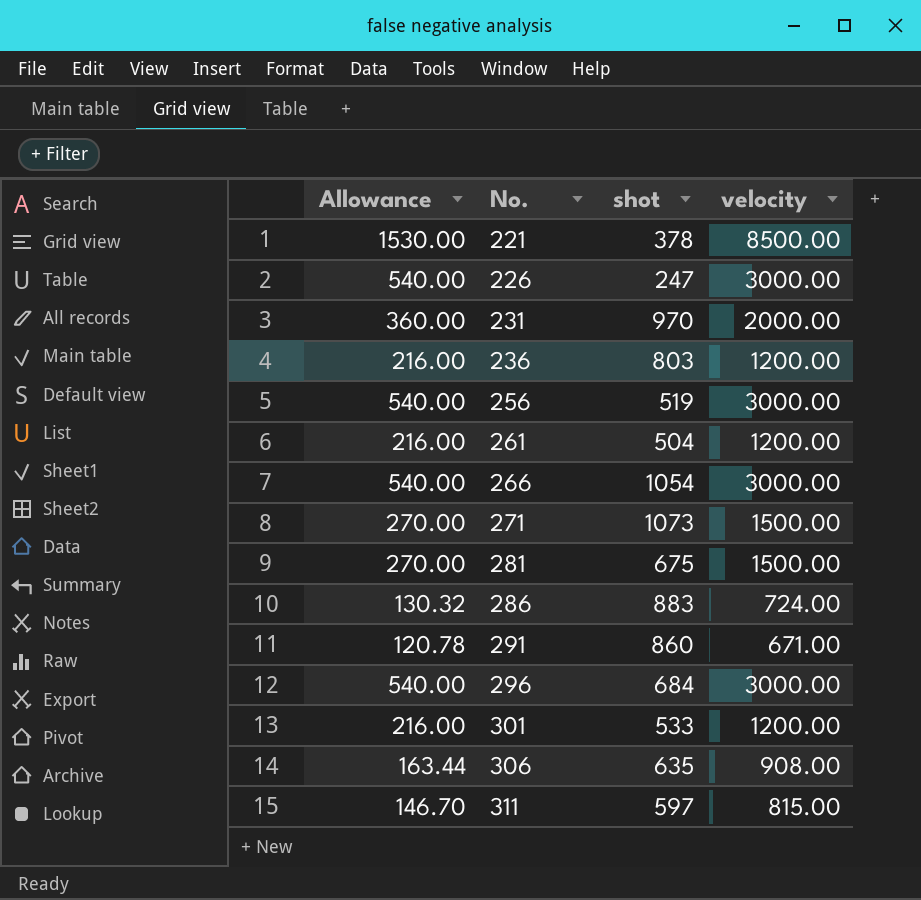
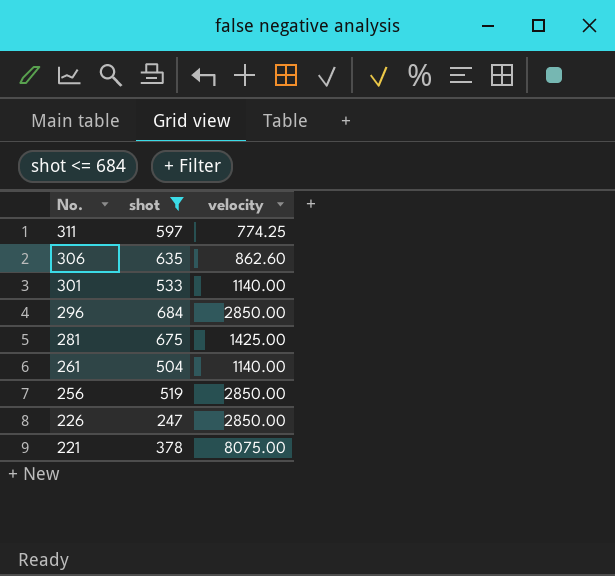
filter: none -> shot <= 684
row order: No. ascending -> No. descending
column Allowance | formula: [velocity] * 0.18 -> none
311 | velocity: 815.00 -> 774.25
306 | velocity: 908.00 -> 862.60
301 | velocity: 1200.00 -> 1140.00
296 | velocity: 3000.00 -> 2850.00
281 | velocity: 1500.00 -> 1425.00
261 | velocity: 1200.00 -> 1140.00
256 | velocity: 3000.00 -> 2850.00
226 | velocity: 3000.00 -> 2850.00
221 | velocity: 8500.00 -> 8075.00

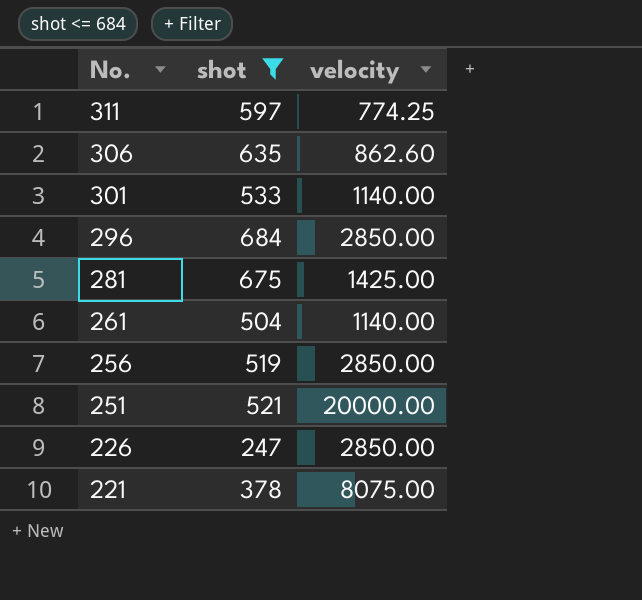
row 251: none -> 521 | 20000.00

